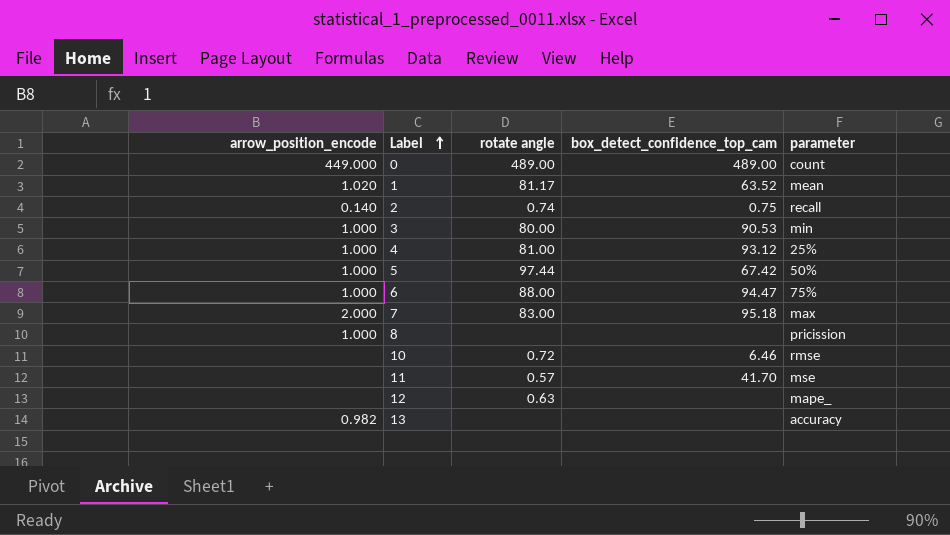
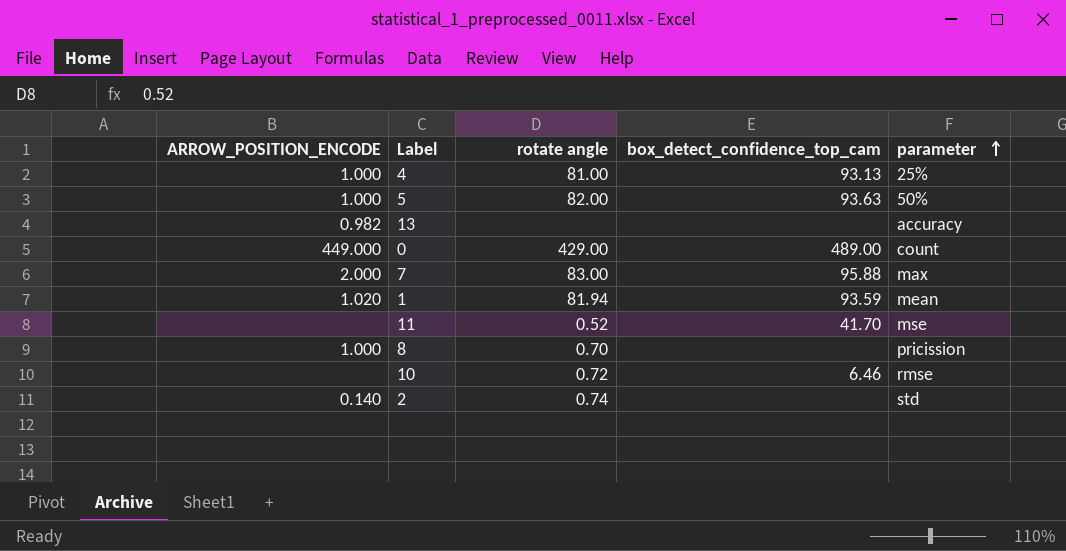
row order: Label ascending -> parameter ascending
column name: arrow_position_encode -> ARROW_POSITION_ENCODE
row 3: 1.000 | 80.00 | 90.53 | min -> none
row 6: 1.000 | 88.00 | 94.47 | 75% -> none
row 12: none | 0.63 | none | mape_ -> none
4 | box_detect_confidence_top_cam: 93.12 -> 93.13
5 | rotate angle: 97.44 -> 82.00
5 | box_detect_confidence_top_cam: 67.42 -> 93.63
0 | rotate angle: 489.00 -> 429.00
7 | box_detect_confidence_top_cam: 95.18 -> 95.88
1 | rotate angle: 81.17 -> 81.94
1 | box_detect_confidence_top_cam: 63.52 -> 93.59
11 | rotate angle: 0.57 -> 0.52
8 | rotate angle: none -> 0.70
2 | box_detect_confidence_top_cam: 0.75 -> none
2 | parameter: recall -> std

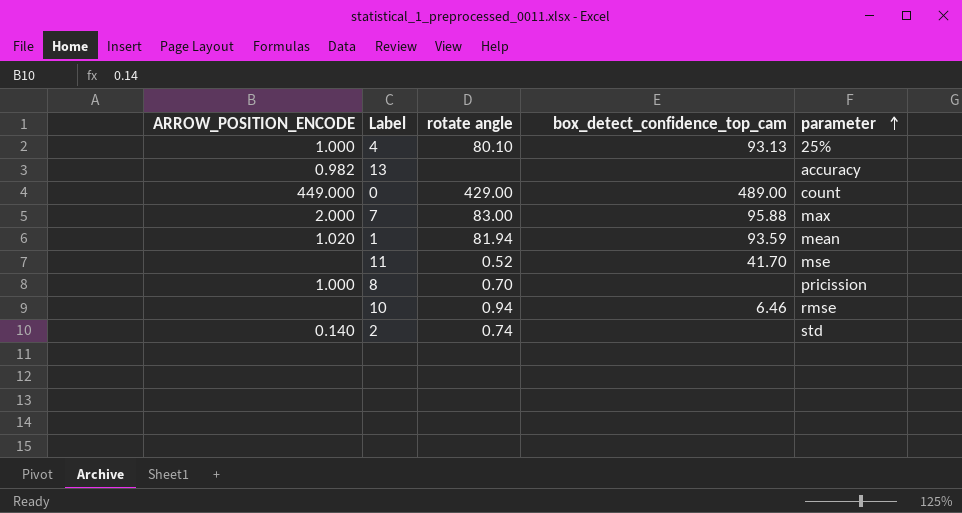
row 5: 1.000 | 82.00 | 93.63 | 50% -> none
4 | rotate angle: 81.00 -> 80.10
10 | rotate angle: 0.72 -> 0.94

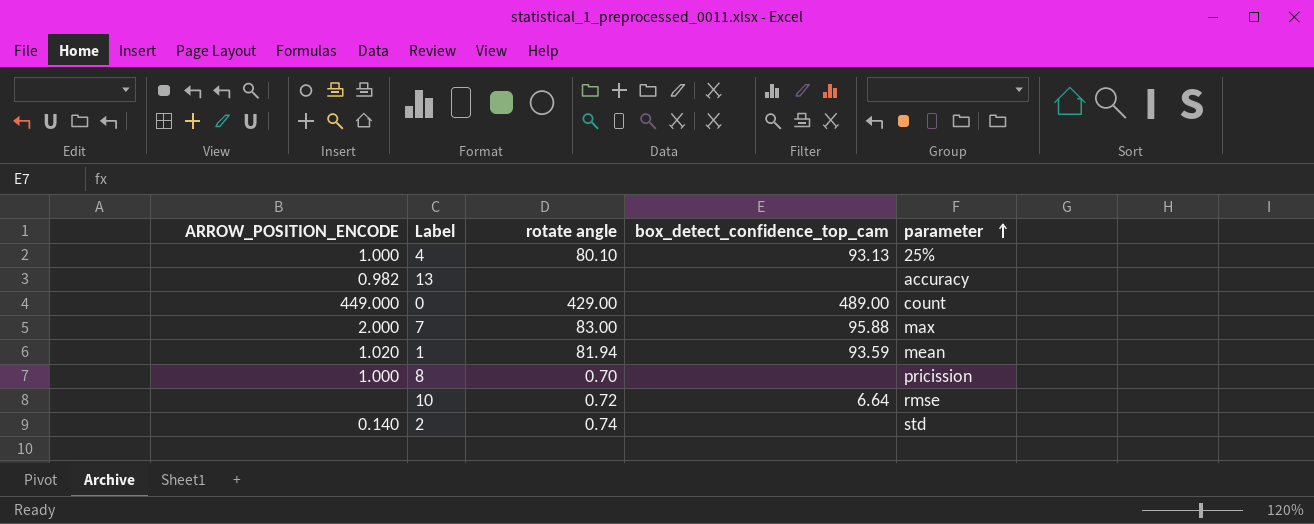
row 11: none | 0.52 | 41.70 | mse -> none
10 | rotate angle: 0.94 -> 0.72
10 | box_detect_confidence_top_cam: 6.46 -> 6.64

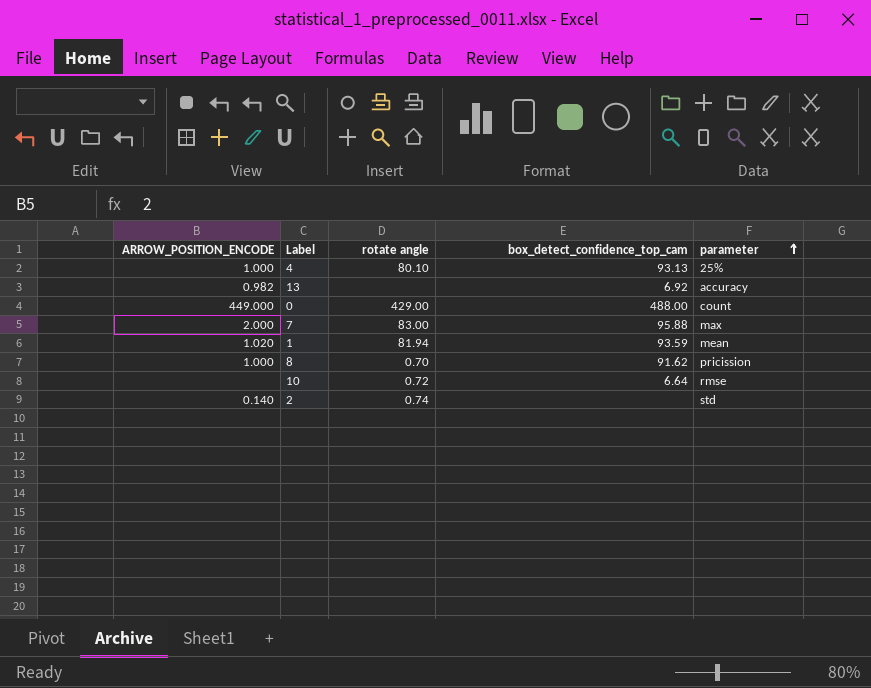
13 | box_detect_confidence_top_cam: none -> 6.92
0 | box_detect_confidence_top_cam: 489.00 -> 488.00
8 | box_detect_confidence_top_cam: none -> 91.62

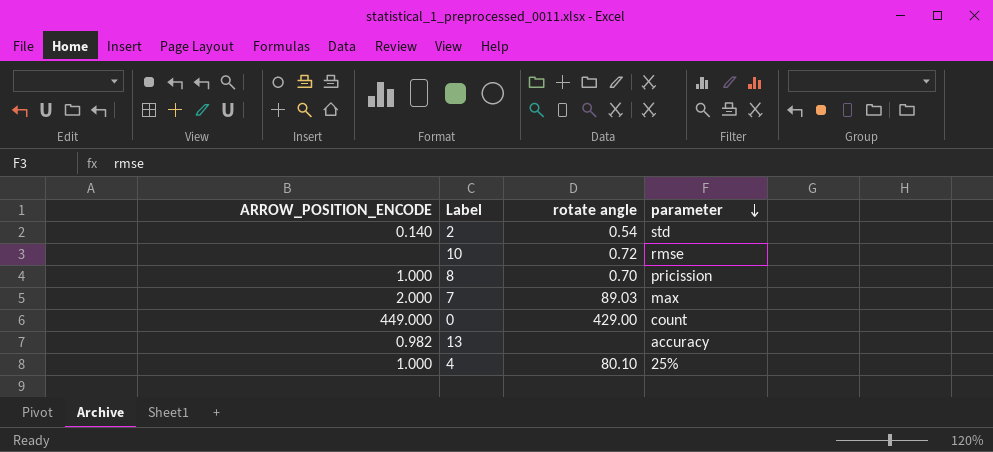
row order: parameter ascending -> parameter descending
column box_detect_confidence_top_cam | position: 4 -> none
row 1: 1.020 | 81.94 | 93.59 | mean -> none
2 | rotate angle: 0.74 -> 0.54
7 | rotate angle: 83.00 -> 89.03

